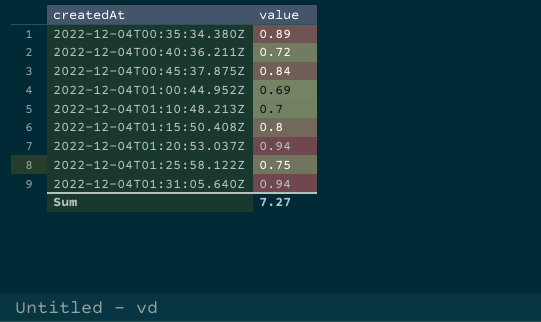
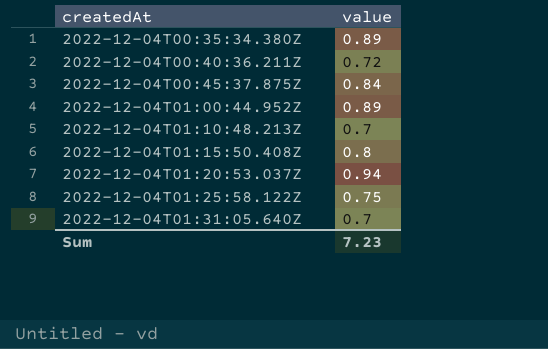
2022-12-04T01:00:44.952Z | value: 0.69 -> 0.89
2022-12-04T01:31:05.640Z | value: 0.94 -> 0.7
Sum | value: 7.27 -> 7.23

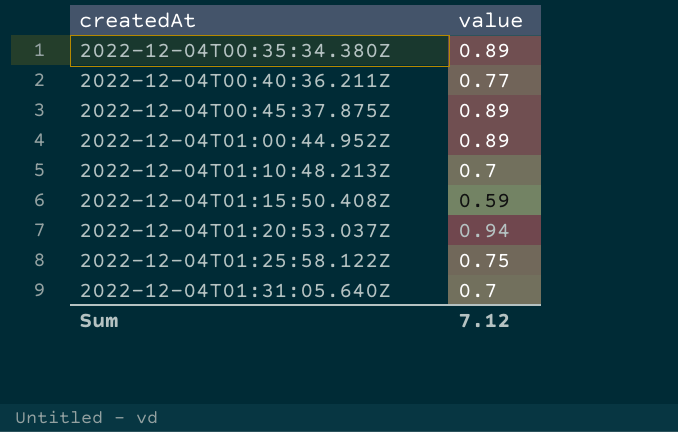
2022-12-04T00:40:36.211Z | value: 0.72 -> 0.77
2022-12-04T00:45:37.875Z | value: 0.84 -> 0.89
2022-12-04T01:15:50.408Z | value: 0.8 -> 0.59
Sum | value: 7.23 -> 7.12

